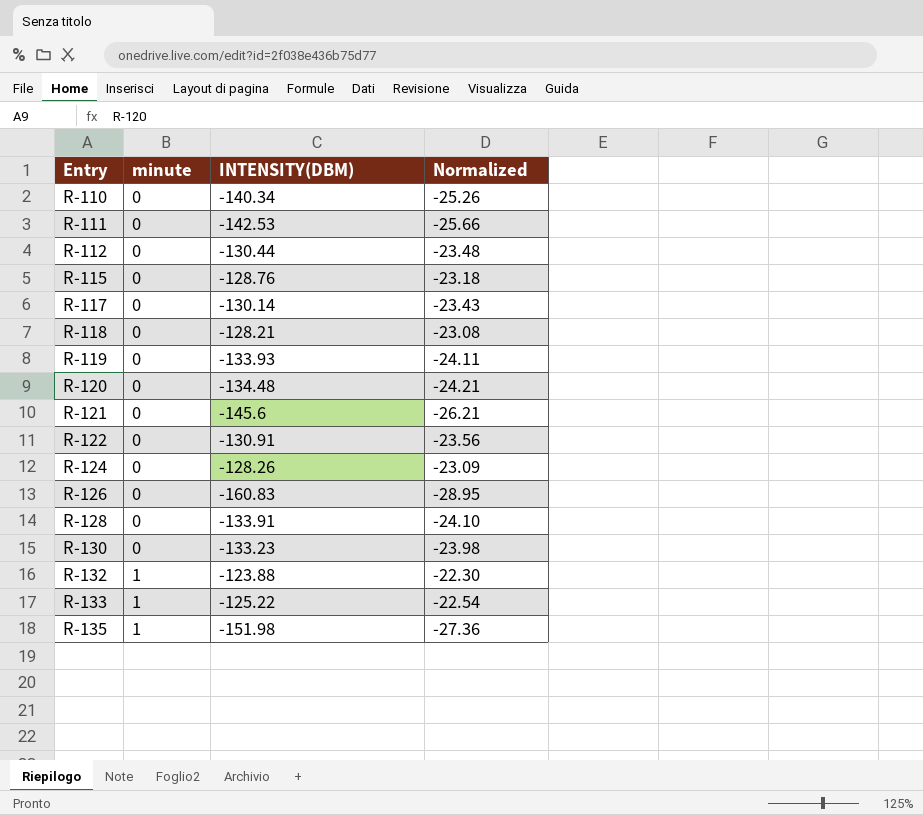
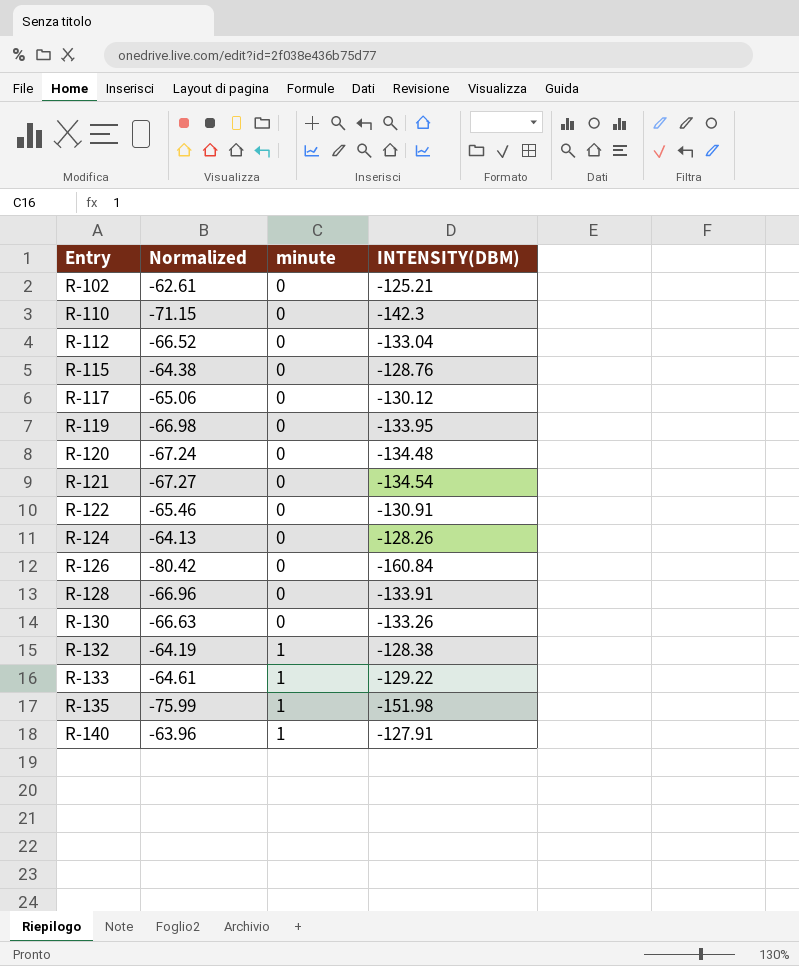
column Normalized | formula: [INTENSITY(DBM)] * 0.18 -> [INTENSITY(DBM)] * 0.5
column Normalized | position: 4 -> 2
row R-111: 0 | -142.53 | -25.66 -> none
row R-118: 0 | -128.21 | -23.08 -> none
row R-102: none -> -62.61 | 0 | -125.21
R-110 | INTENSITY(DBM): -140.34 -> -142.3
R-112 | INTENSITY(DBM): -130.44 -> -133.04
R-117 | INTENSITY(DBM): -130.14 -> -130.12
R-119 | INTENSITY(DBM): -133.93 -> -133.95
R-121 | INTENSITY(DBM): -145.6 -> -134.54
R-126 | INTENSITY(DBM): -160.83 -> -160.84
R-130 | INTENSITY(DBM): -133.23 -> -133.26
R-132 | INTENSITY(DBM): -123.88 -> -128.38
R-133 | INTENSITY(DBM): -125.22 -> -129.22
row R-140: none -> -63.96 | 1 | -127.91

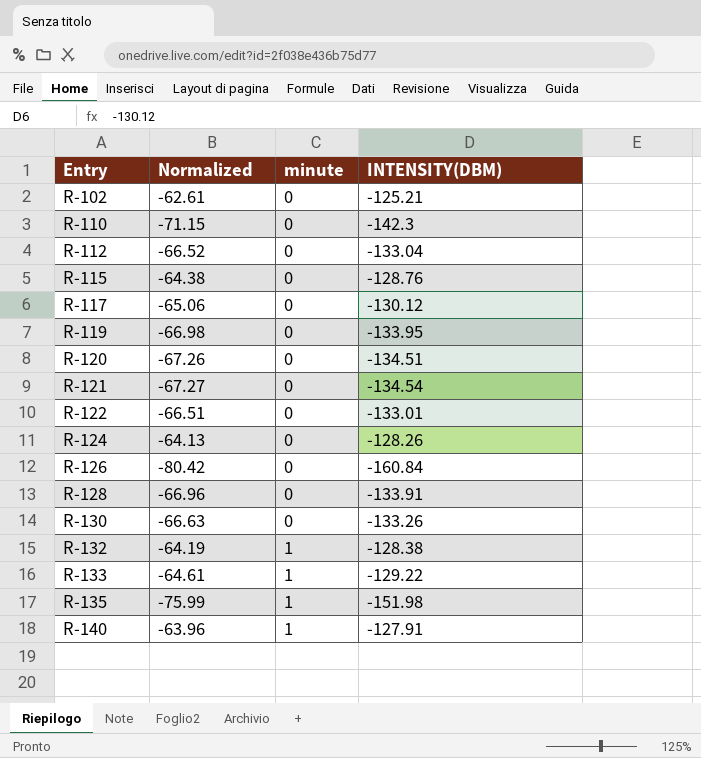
R-120 | Normalized: -67.24 -> -67.26
R-120 | INTENSITY(DBM): -134.48 -> -134.51
R-122 | Normalized: -65.46 -> -66.51
R-122 | INTENSITY(DBM): -130.91 -> -133.01

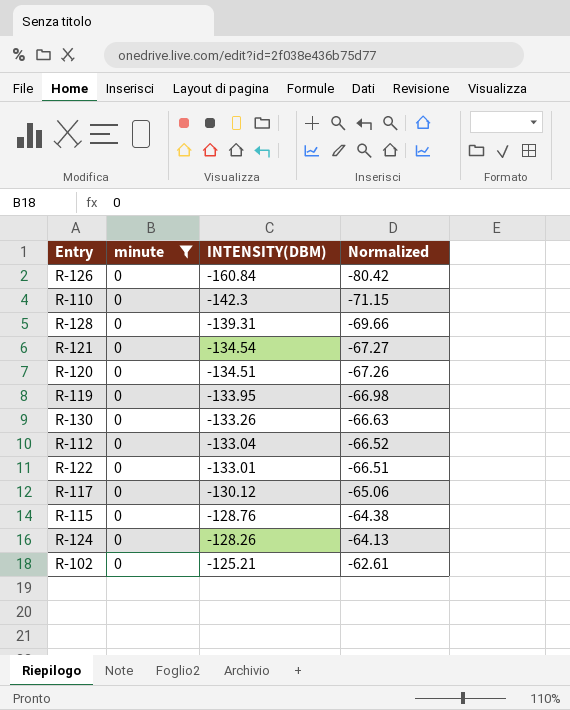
filter: none -> minute = 0
row order: Entry ascending -> INTENSITY(DBM) ascending
column Normalized | position: 2 -> 4
R-128 | INTENSITY(DBM): -133.91 -> -139.31
R-128 | Normalized: -66.96 -> -69.66

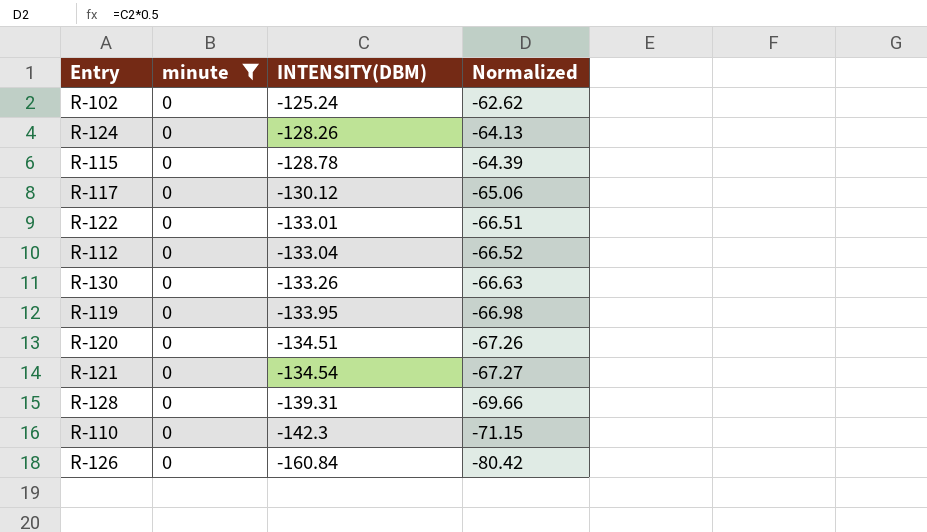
row order: INTENSITY(DBM) ascending -> INTENSITY(DBM) descending
R-102 | INTENSITY(DBM): -125.21 -> -125.24
R-102 | Normalized: -62.61 -> -62.62
R-115 | INTENSITY(DBM): -128.76 -> -128.78
R-115 | Normalized: -64.38 -> -64.39

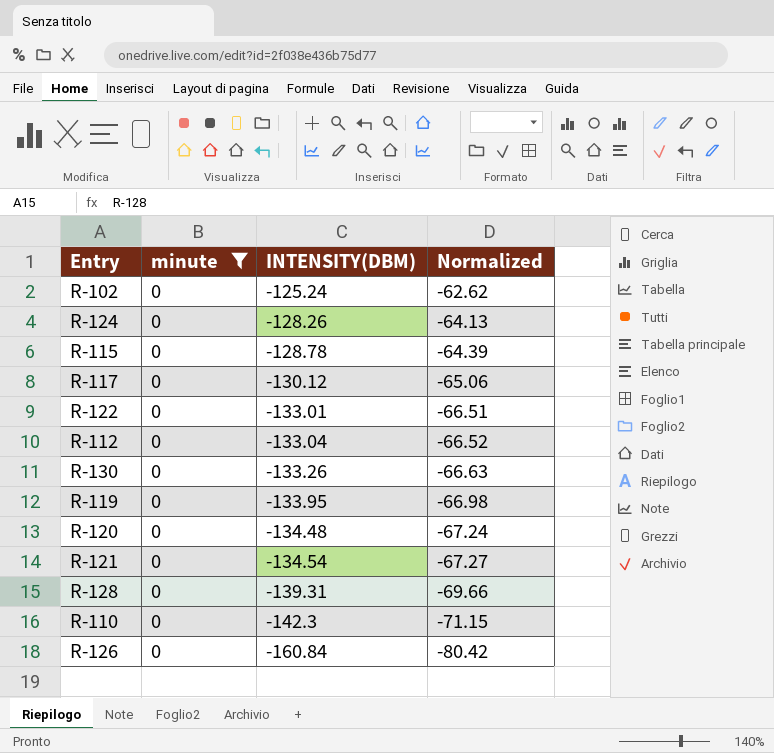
R-120 | INTENSITY(DBM): -134.51 -> -134.48
R-120 | Normalized: -67.26 -> -67.24

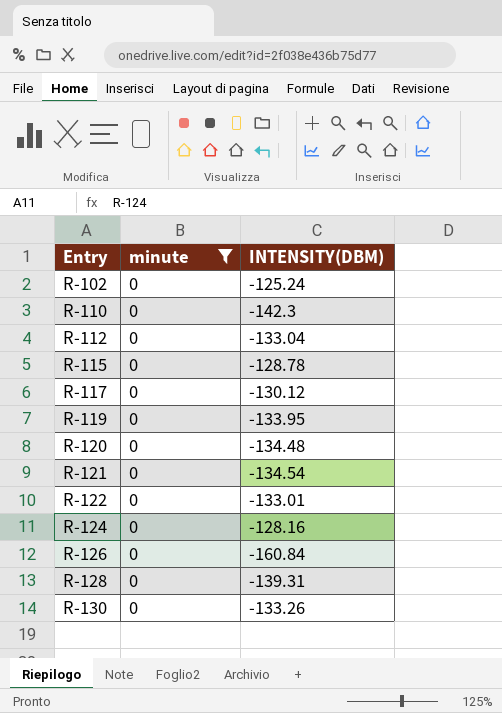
row order: INTENSITY(DBM) descending -> Entry ascending
column Normalized | formula: [INTENSITY(DBM)] * 0.5 -> none
R-124 | INTENSITY(DBM): -128.26 -> -128.16

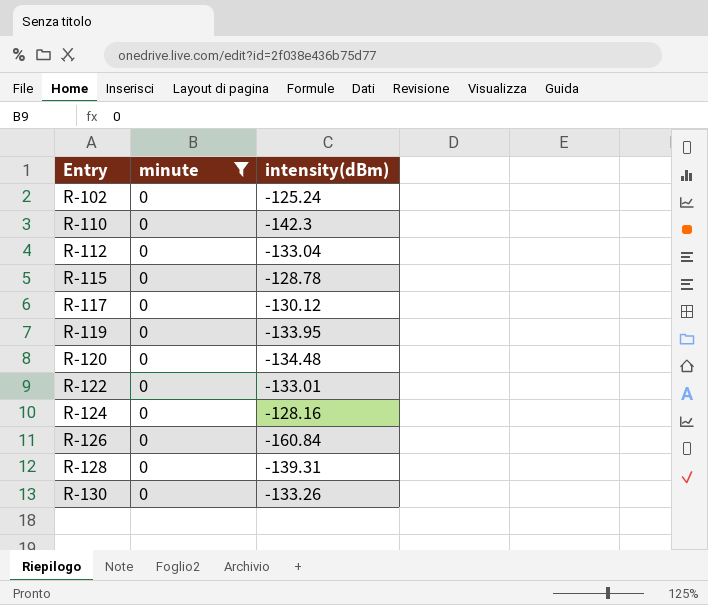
column name: INTENSITY(DBM) -> intensity(dBm)
row R-121: 0 | -134.54 -> none

